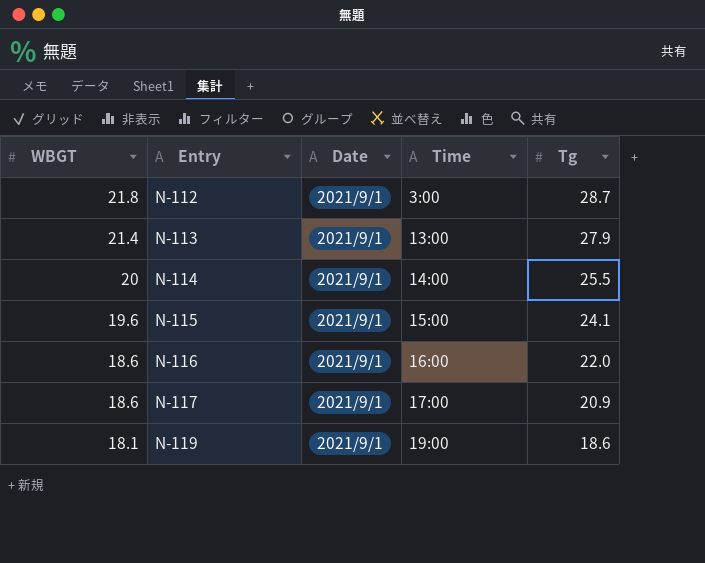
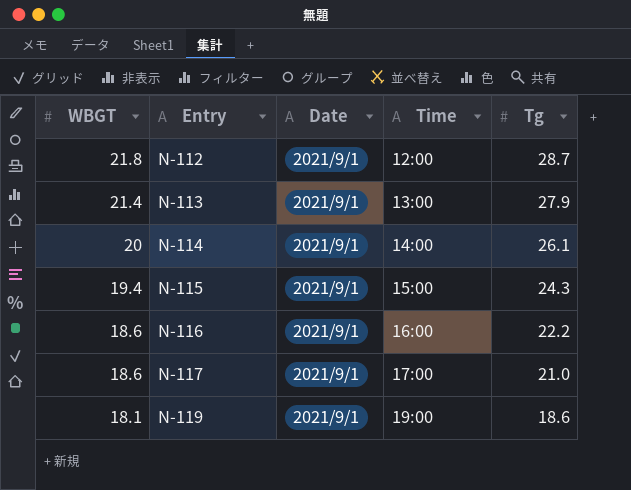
N-112 | Time: 3:00 -> 12:00
N-114 | Tg: 25.5 -> 26.1
N-115 | WBGT: 19.6 -> 19.4
N-115 | Tg: 24.1 -> 24.3
N-116 | Tg: 22.0 -> 22.2
N-117 | Tg: 20.9 -> 21.0

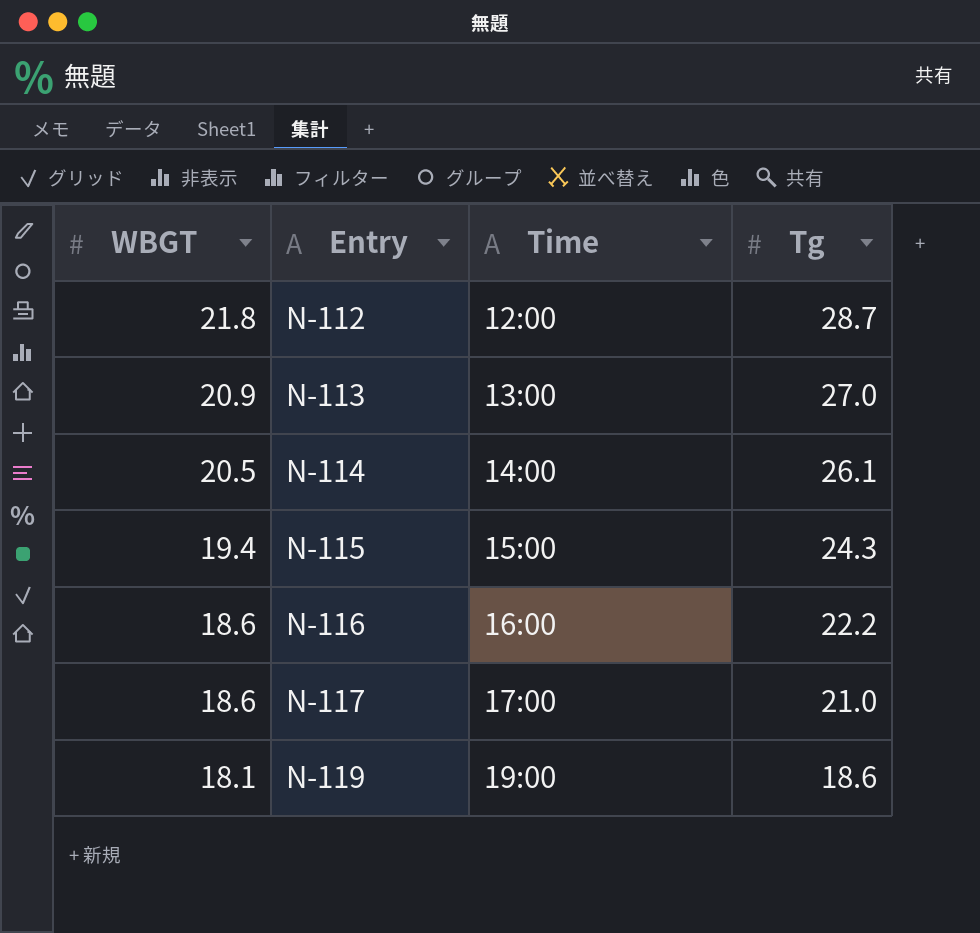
column Date | position: 3 -> none
N-113 | WBGT: 21.4 -> 20.9
N-113 | Tg: 27.9 -> 27.0
N-114 | WBGT: 20 -> 20.5

